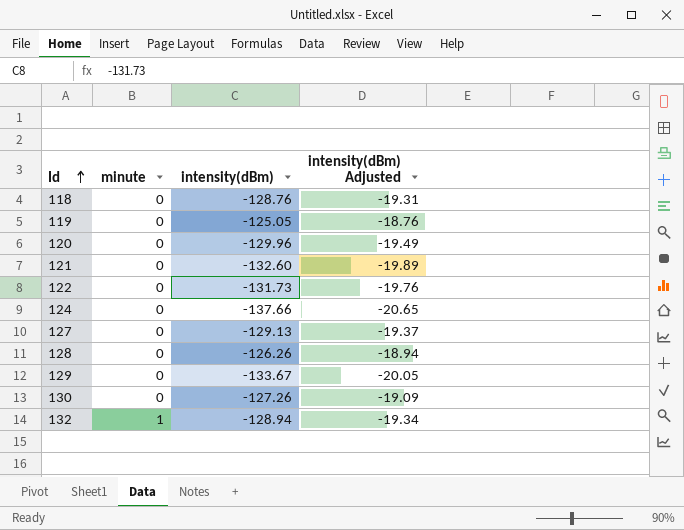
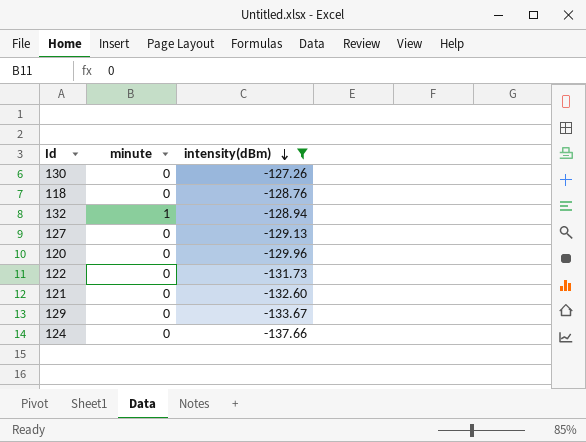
filter: none -> intensity(dBm) <= -127.26
row order: Id ascending -> intensity(dBm) descending
column intensity(dBm) Adjusted | formula: [intensity(dBm)] * 0.15 -> none

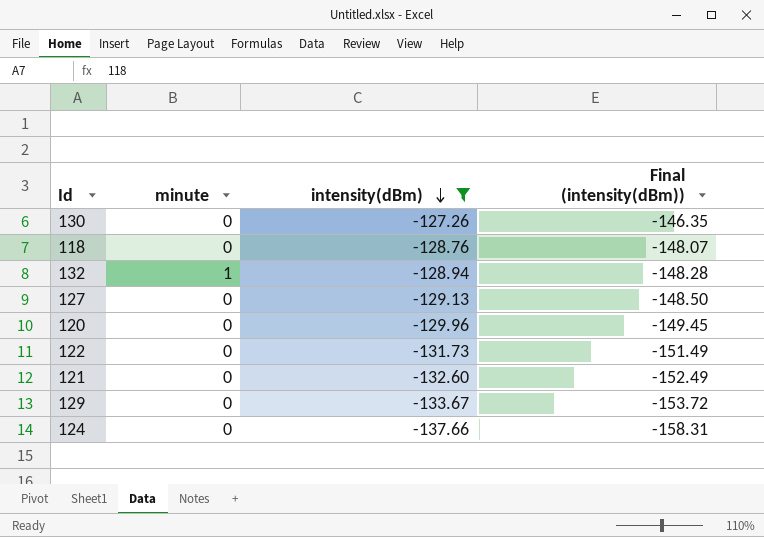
column Final (intensity(dBm)) | formula: none -> [intensity(dBm)] * 1.15

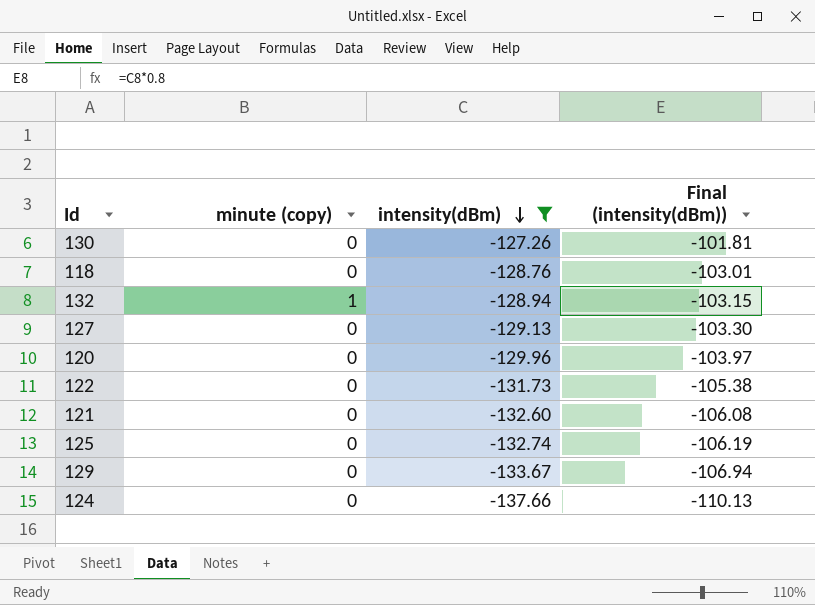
column name: minute -> minute (copy)
column Final (intensity(dBm)) | formula: [intensity(dBm)] * 1.15 -> [intensity(dBm)] * 0.8
row 125: none -> 0 | -132.74 | -106.19

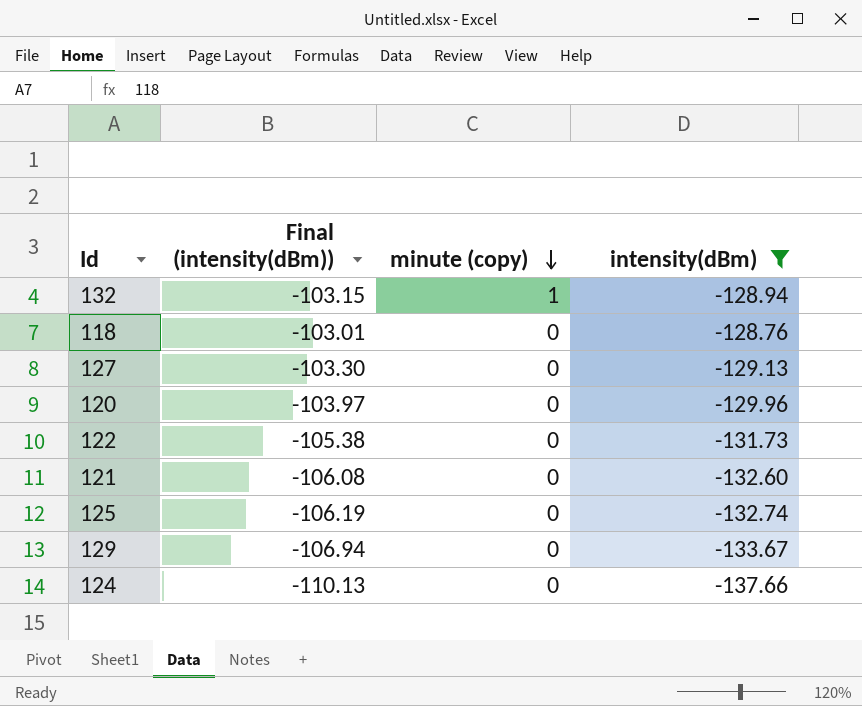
row order: intensity(dBm) descending -> minute (copy) descending
column Final (intensity(dBm)) | position: 4 -> 2
row 130: 0 | -127.26 | -101.81 -> none

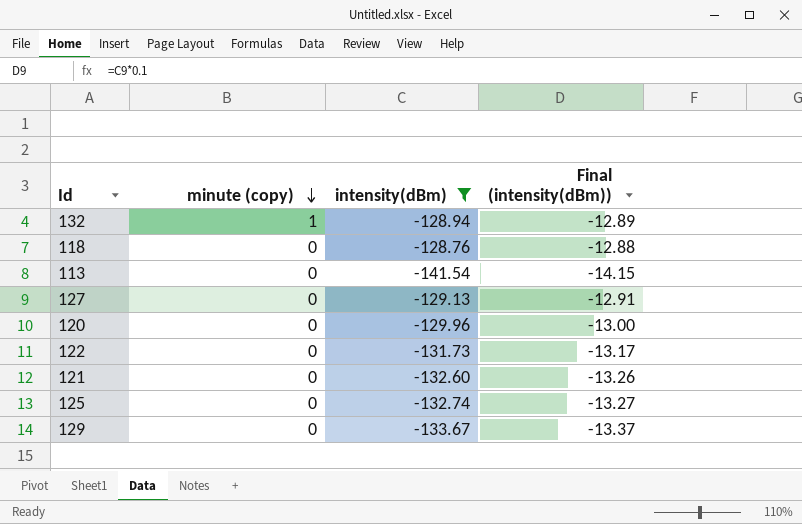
column Final (intensity(dBm)) | formula: [intensity(dBm)] * 0.8 -> [intensity(dBm)] * 0.1
column Final (intensity(dBm)) | position: 2 -> 4
row 124: -110.13 | 0 | -137.66 -> none
row 113: none -> 0 | -141.54 | -14.15

